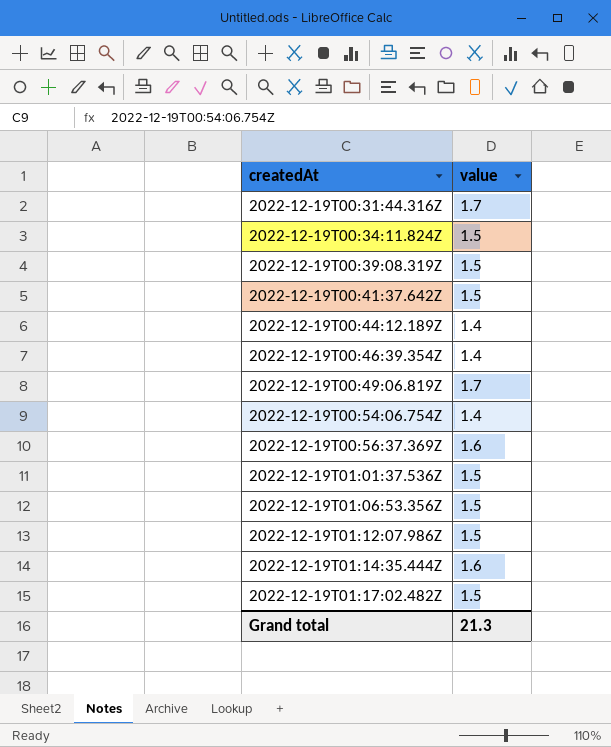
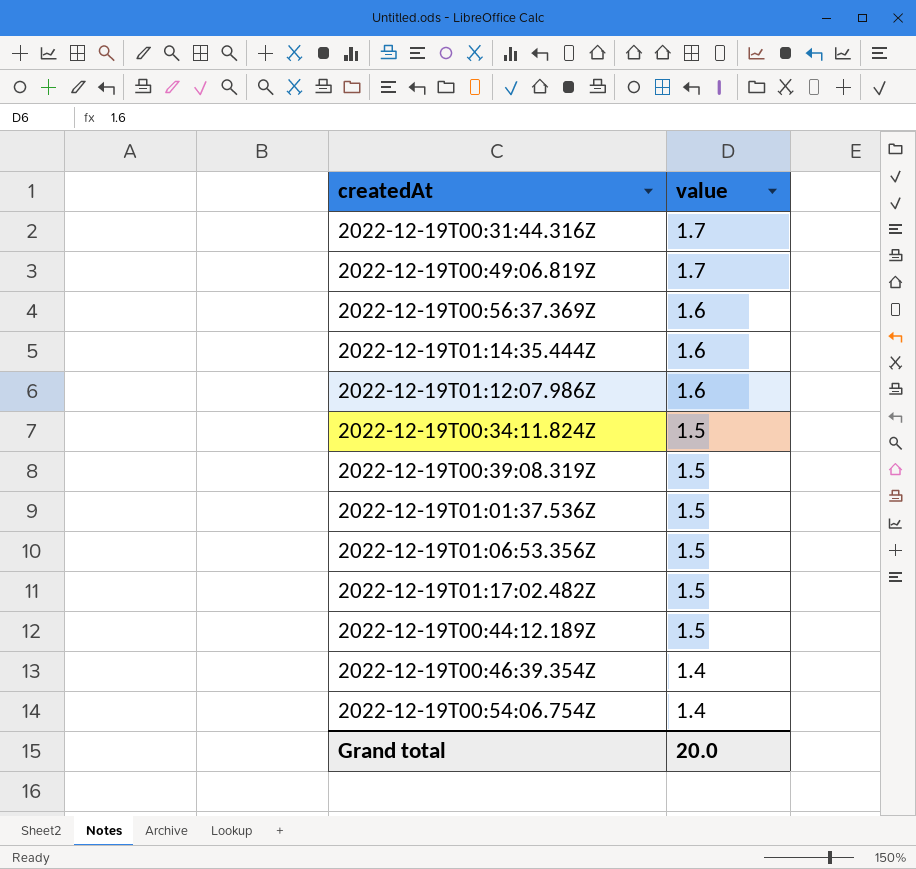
row order: createdAt ascending -> value descending
row 2022-12-19T00:41:37.642Z: 1.5 -> none
2022-12-19T01:12:07.986Z | value: 1.5 -> 1.6
2022-12-19T00:44:12.189Z | value: 1.4 -> 1.5
Grand total | value: 21.3 -> 20.0

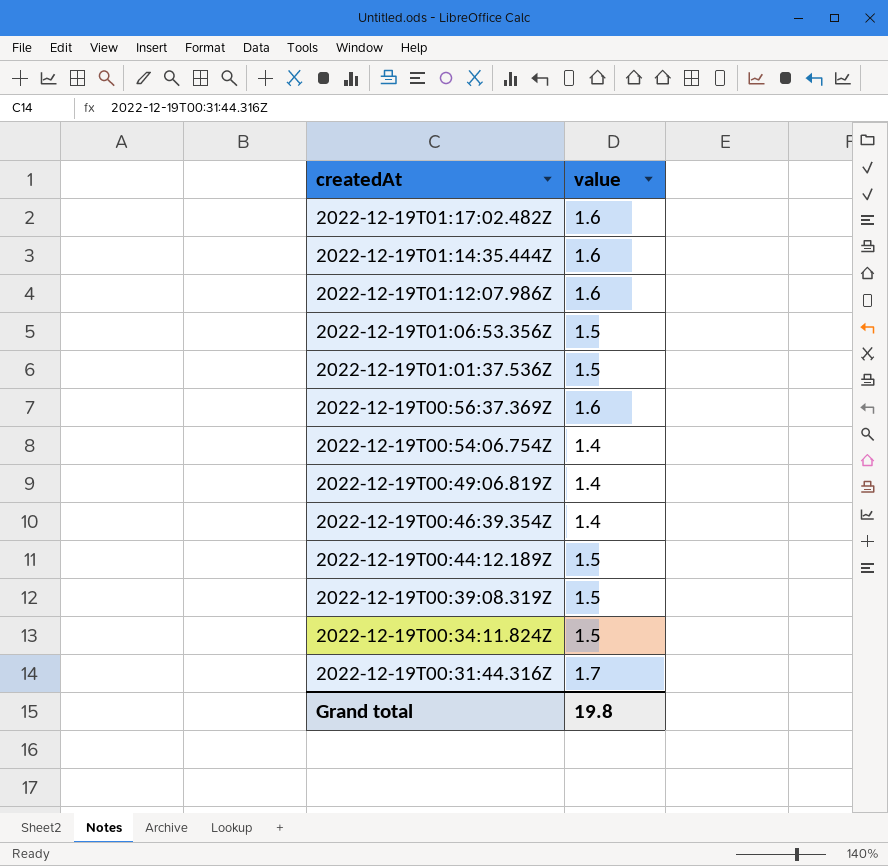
row order: value descending -> createdAt descending
2022-12-19T01:17:02.482Z | value: 1.5 -> 1.6
2022-12-19T00:49:06.819Z | value: 1.7 -> 1.4
Grand total | value: 20.0 -> 19.8

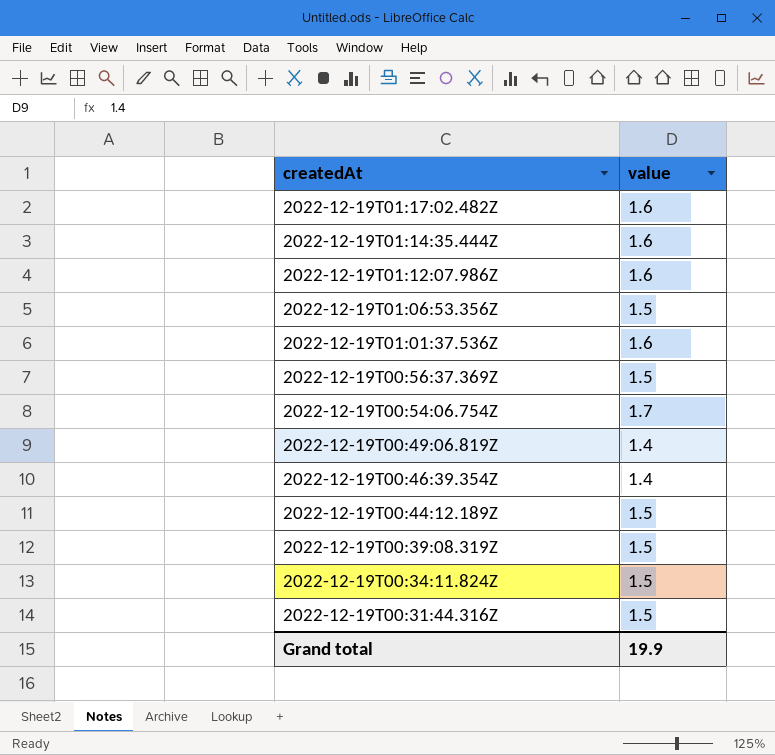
2022-12-19T01:01:37.536Z | value: 1.5 -> 1.6
2022-12-19T00:56:37.369Z | value: 1.6 -> 1.5
2022-12-19T00:54:06.754Z | value: 1.4 -> 1.7
2022-12-19T00:31:44.316Z | value: 1.7 -> 1.5
Grand total | value: 19.8 -> 19.9

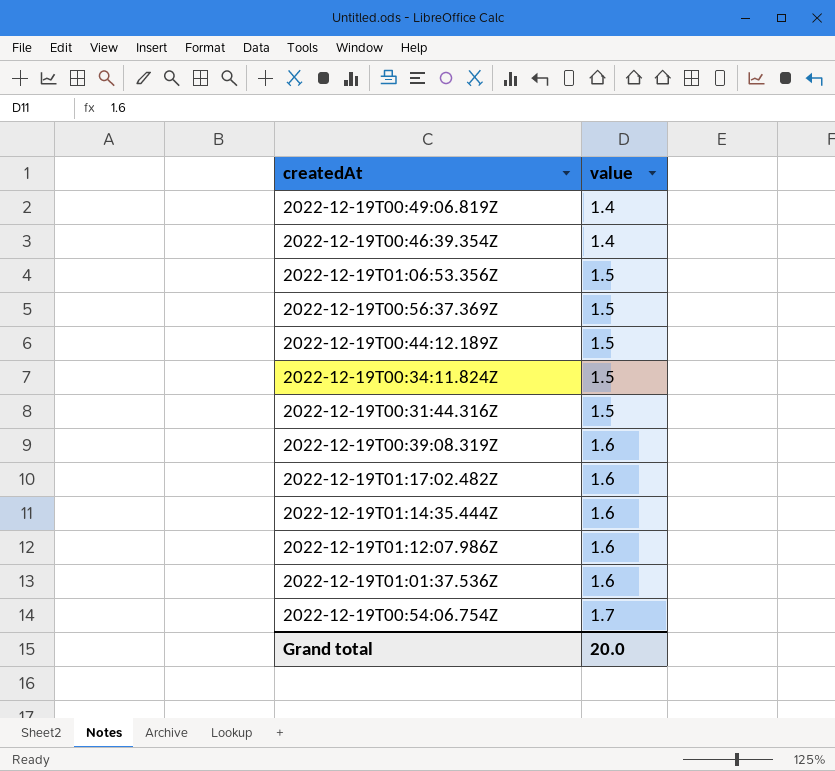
row order: createdAt descending -> value ascending
2022-12-19T00:39:08.319Z | value: 1.5 -> 1.6
Grand total | value: 19.9 -> 20.0

